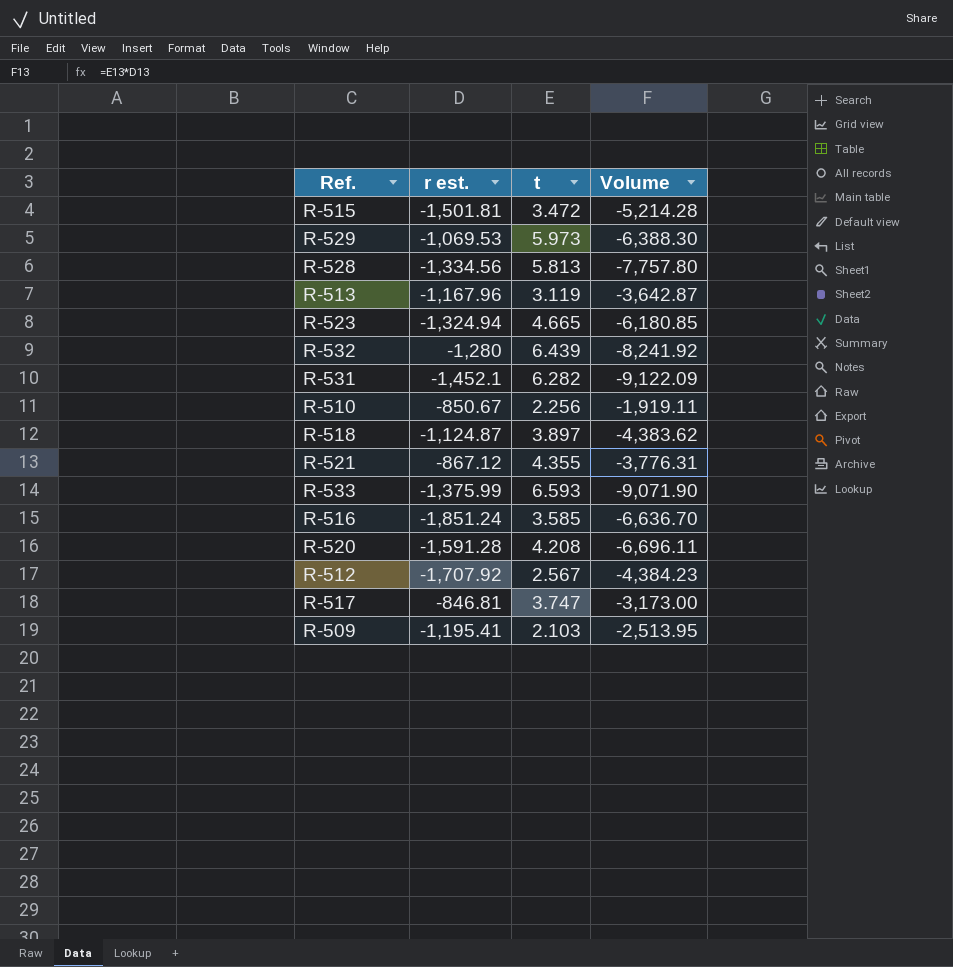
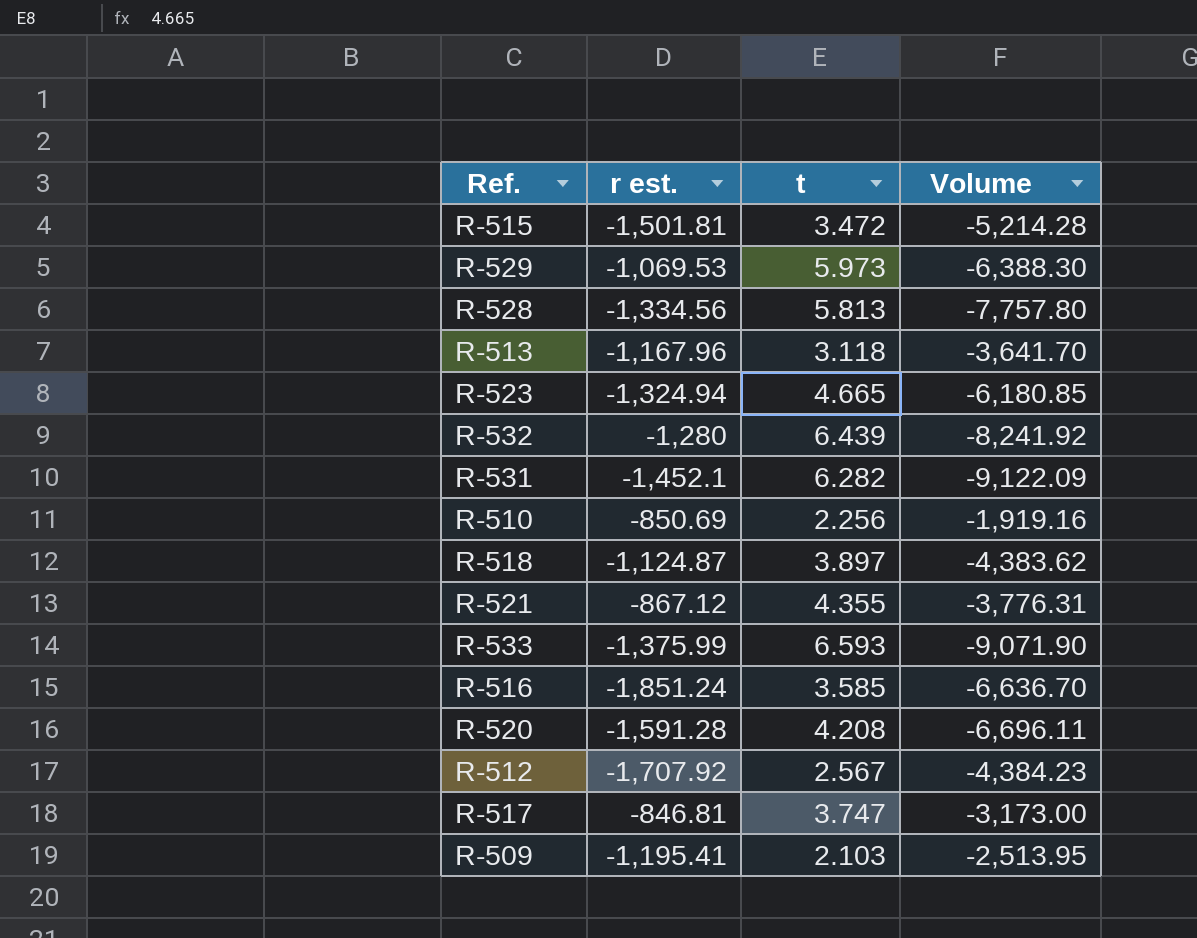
R-513 | t: 3.119 -> 3.118
R-513 | Volume: -3,642.87 -> -3,641.70
R-510 | r est.: -850.67 -> -850.69
R-510 | Volume: -1,919.11 -> -1,919.16

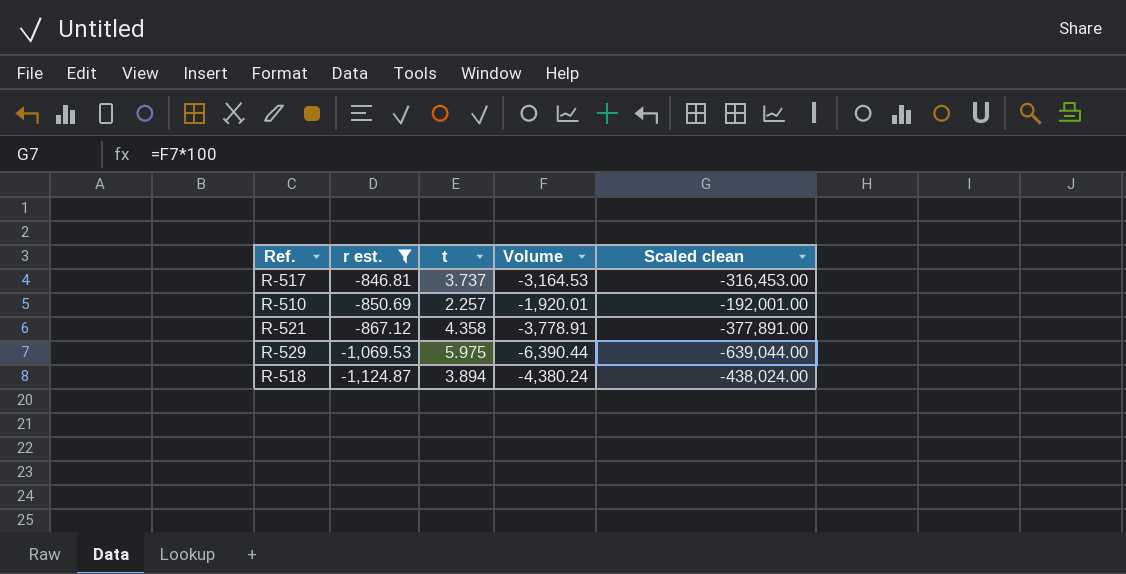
filter: none -> r est. >= -1,124.87
row order: none -> r est. descending
column Scaled clean | formula: none -> [Volume] * 100
R-517 | t: 3.747 -> 3.737
R-517 | Volume: -3,173.00 -> -3,164.53
R-510 | t: 2.256 -> 2.257
R-510 | Volume: -1,919.16 -> -1,920.01
R-521 | t: 4.355 -> 4.358
R-521 | Volume: -3,776.31 -> -3,778.91
R-529 | t: 5.973 -> 5.975
R-529 | Volume: -6,388.30 -> -6,390.44
R-518 | t: 3.897 -> 3.894
R-518 | Volume: -4,383.62 -> -4,380.24

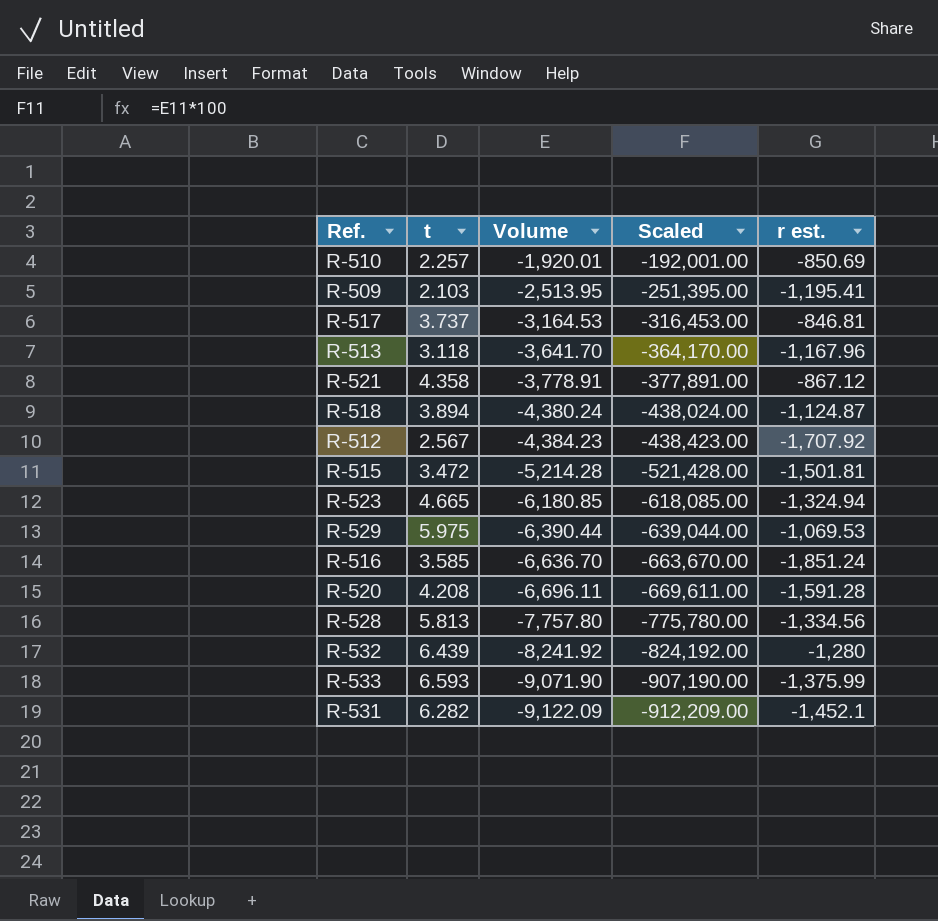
filter: r est. >= -1,124.87 -> none
row order: r est. descending -> Volume descending
column name: Scaled clean -> Scaled
column r est. | position: 2 -> 5

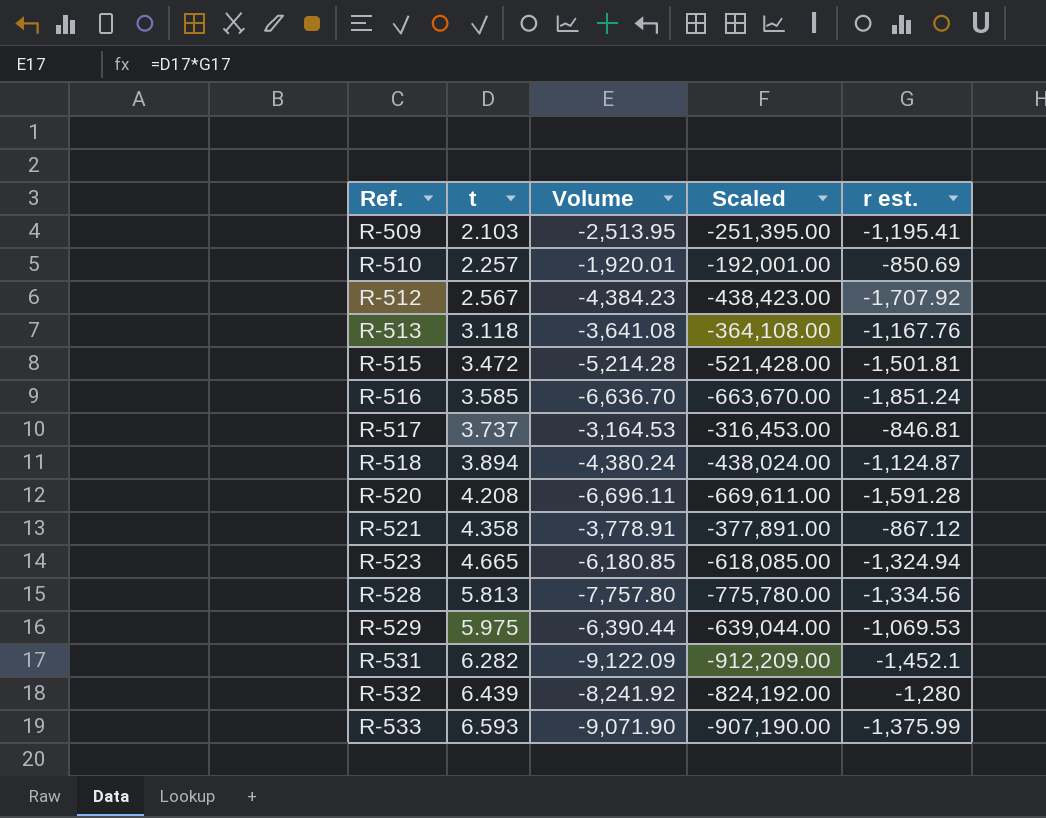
row order: Volume descending -> Ref. ascending
R-513 | Volume: -3,641.70 -> -3,641.08
R-513 | Scaled: -364,170.00 -> -364,108.00
R-513 | r est.: -1,167.96 -> -1,167.76

